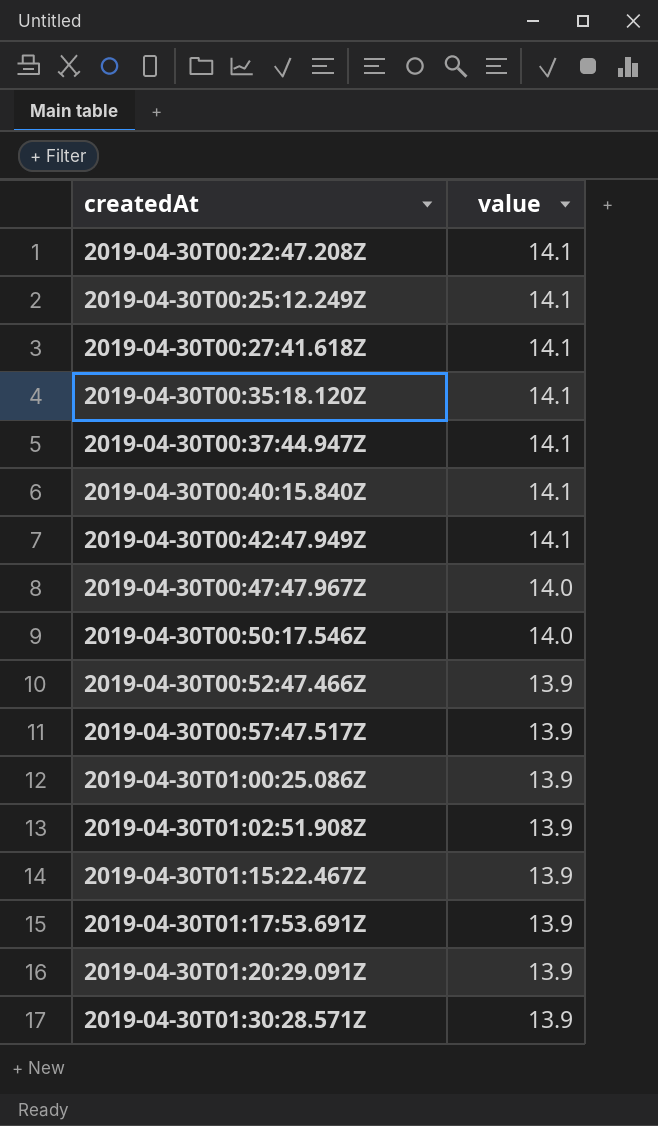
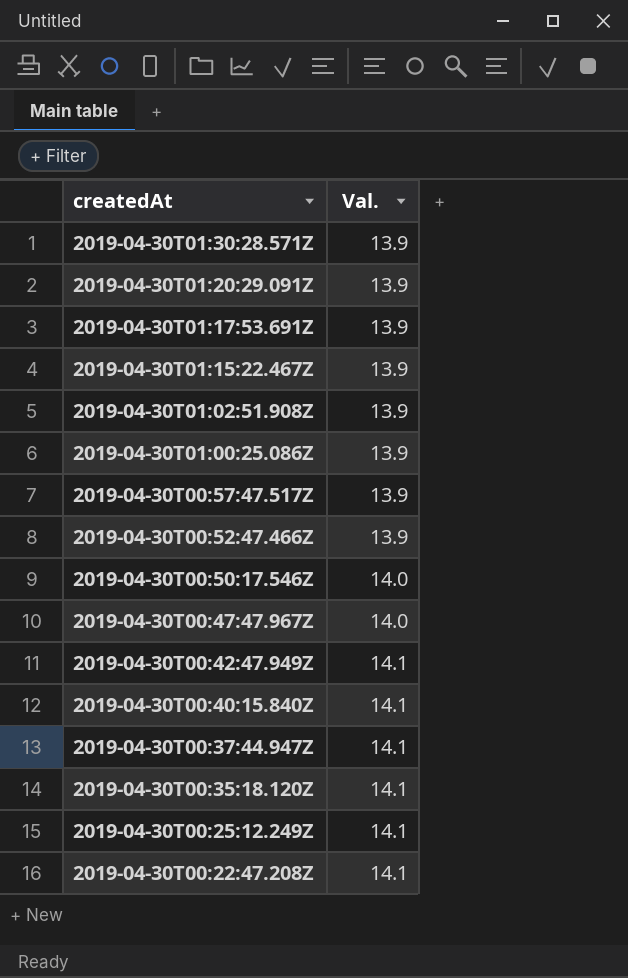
row order: createdAt ascending -> createdAt descending
column name: value -> Val.
row 2019-04-30T00:27:41.618Z: 14.1 -> none

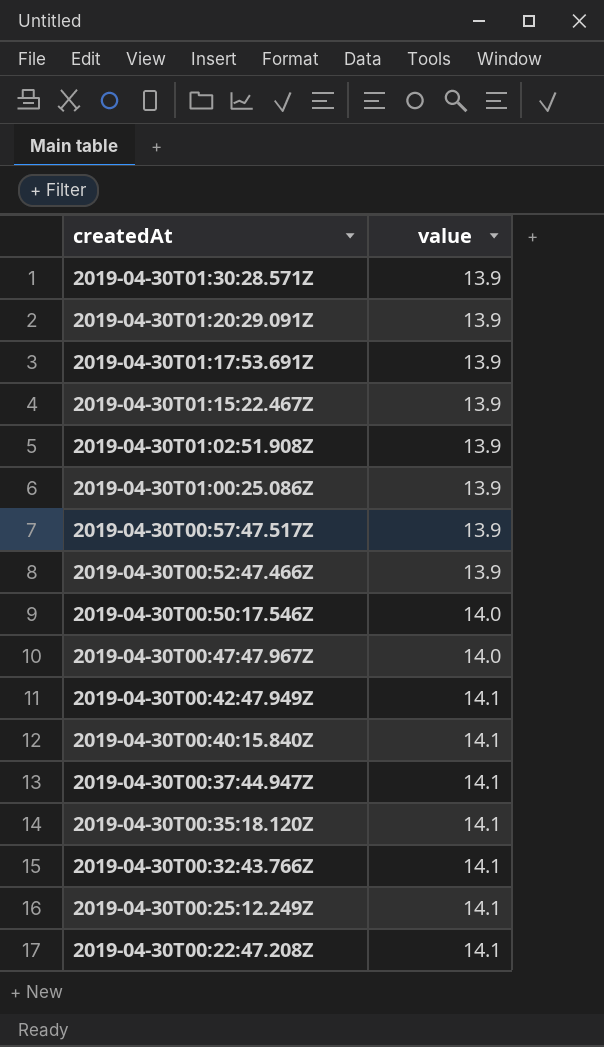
column name: Val. -> value
row 2019-04-30T00:32:43.766Z: none -> 14.1

